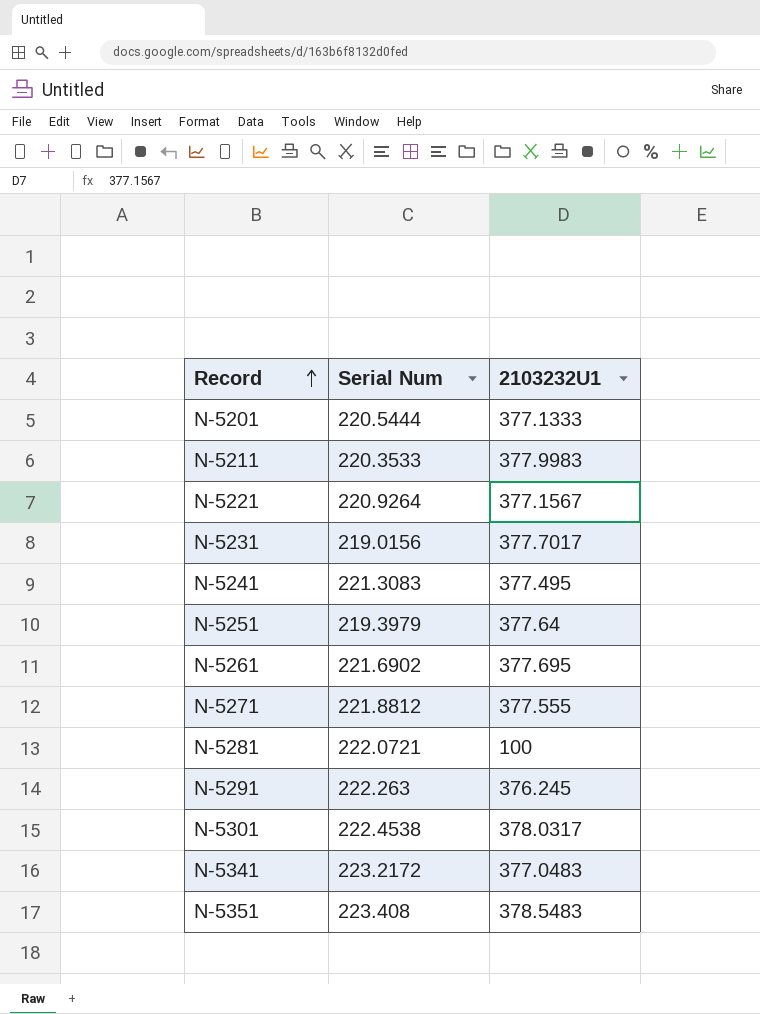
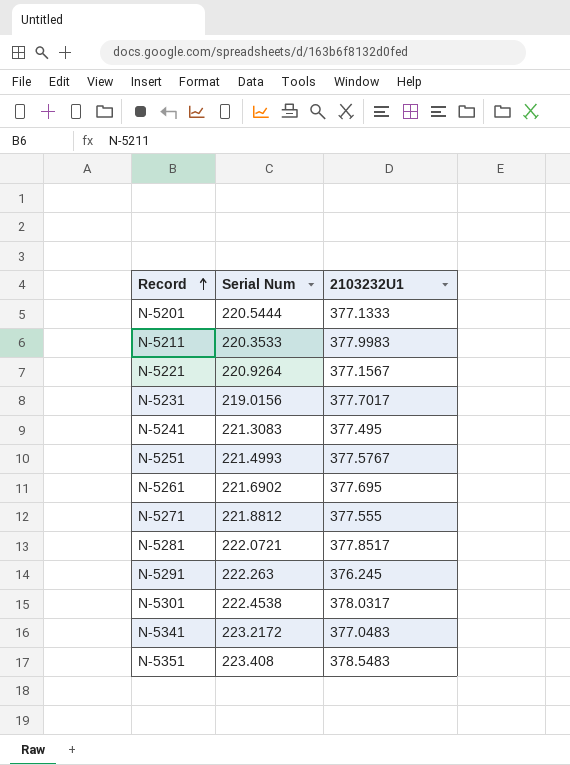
N-5251 | Serial Num: 219.3979 -> 221.4993
N-5251 | 2103232U1: 377.64 -> 377.5767
N-5281 | 2103232U1: 100 -> 377.8517

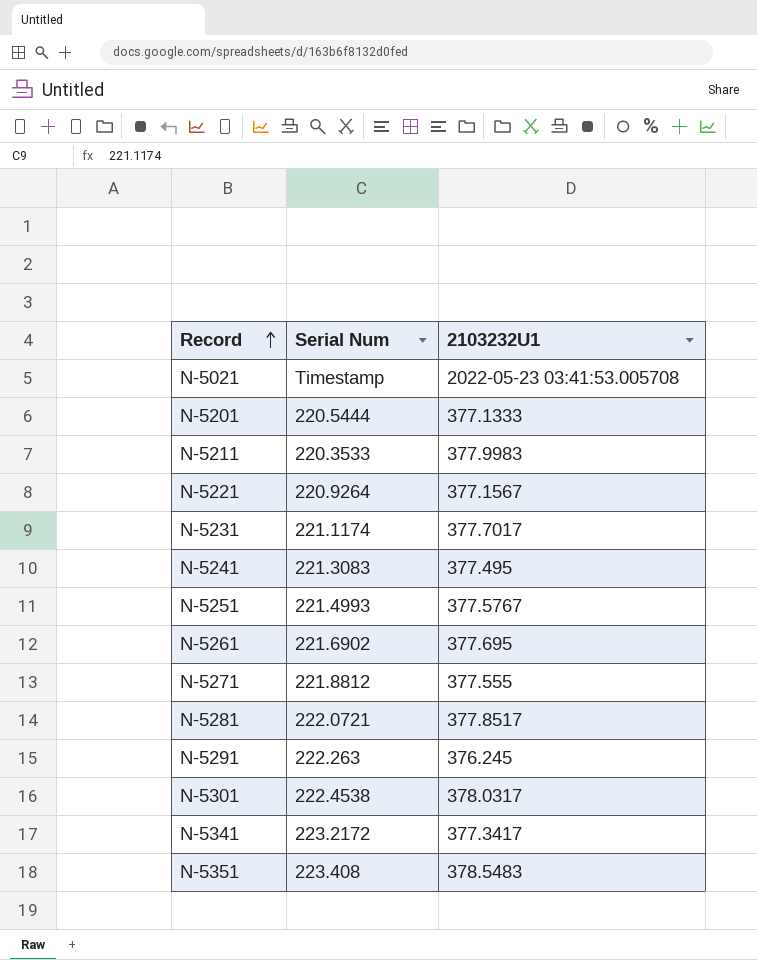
row N-5021: none -> Timestamp | 2022-05-23 03:41:53.005708
N-5231 | Serial Num: 219.0156 -> 221.1174
N-5341 | 2103232U1: 377.0483 -> 377.3417

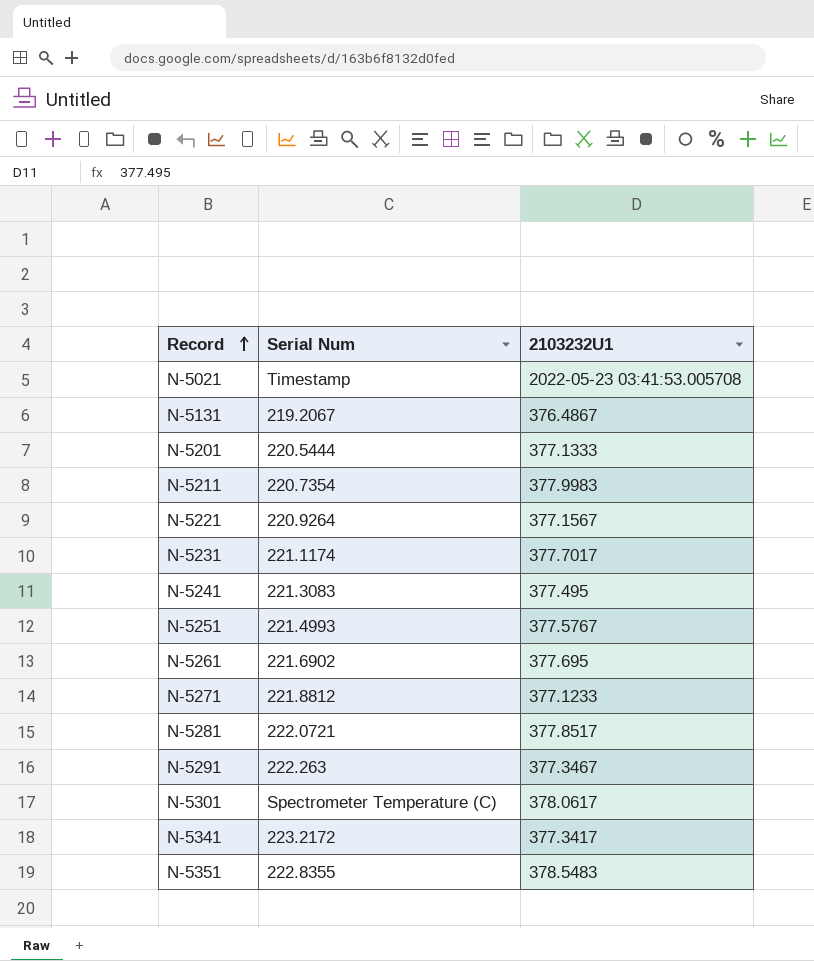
row N-5131: none -> 219.2067 | 376.4867
N-5211 | Serial Num: 220.3533 -> 220.7354
N-5271 | 2103232U1: 377.555 -> 377.1233
N-5291 | 2103232U1: 376.245 -> 377.3467
N-5301 | Serial Num: 222.4538 -> Spectrometer Temperature (C)
N-5301 | 2103232U1: 378.0317 -> 378.0617
N-5351 | Serial Num: 223.408 -> 222.8355

